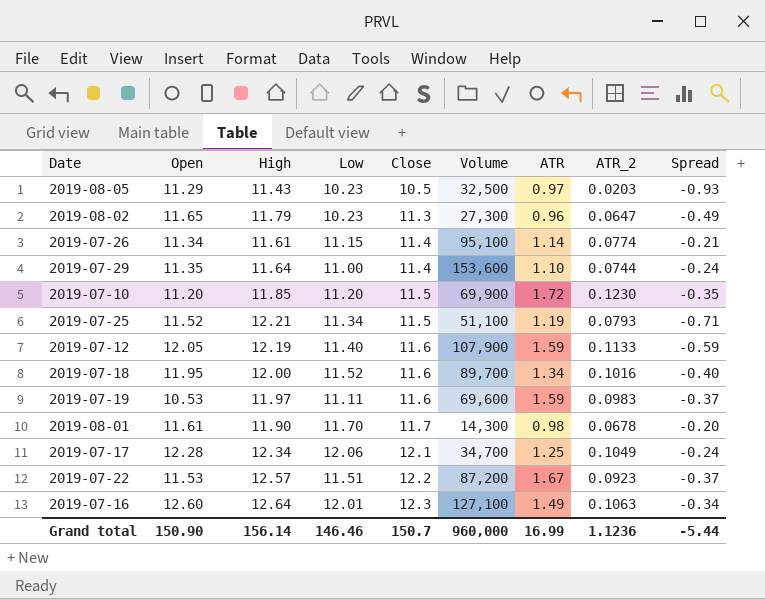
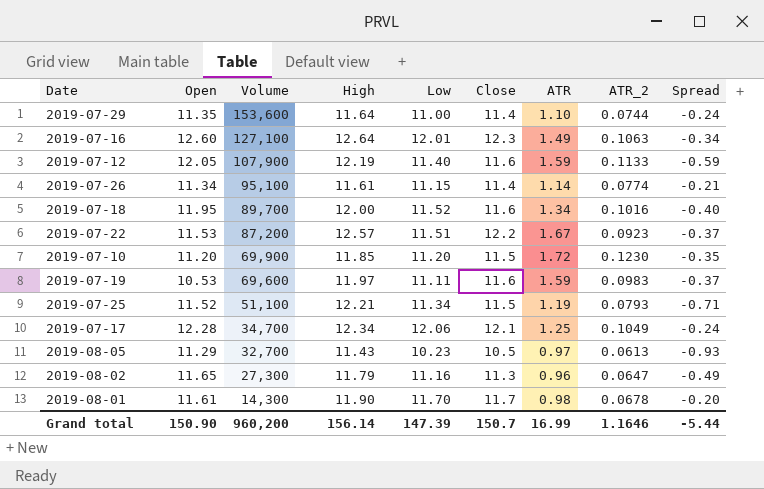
row order: Close ascending -> Volume descending
column Volume | position: 6 -> 3
2019-08-05 | Volume: 32,500 -> 32,700
2019-08-05 | ATR_2: 0.0203 -> 0.0613
2019-08-02 | Low: 10.23 -> 11.16
Grand total | Volume: 960,000 -> 960,200
Grand total | Low: 146.46 -> 147.39
Grand total | ATR_2: 1.1236 -> 1.1646

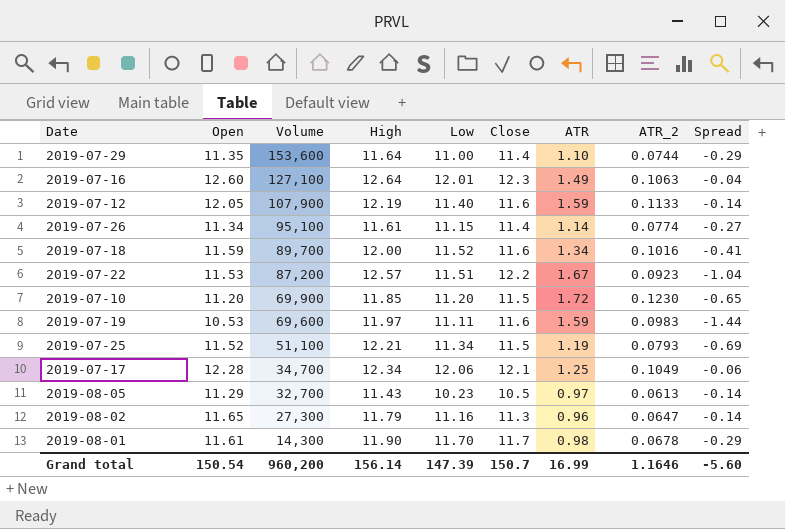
column Spread | formula: [Close] - [High] -> [Open] - [High]
2019-07-18 | Open: 11.95 -> 11.59
Grand total | Open: 150.90 -> 150.54
Grand total | Spread: -5.44 -> -5.60

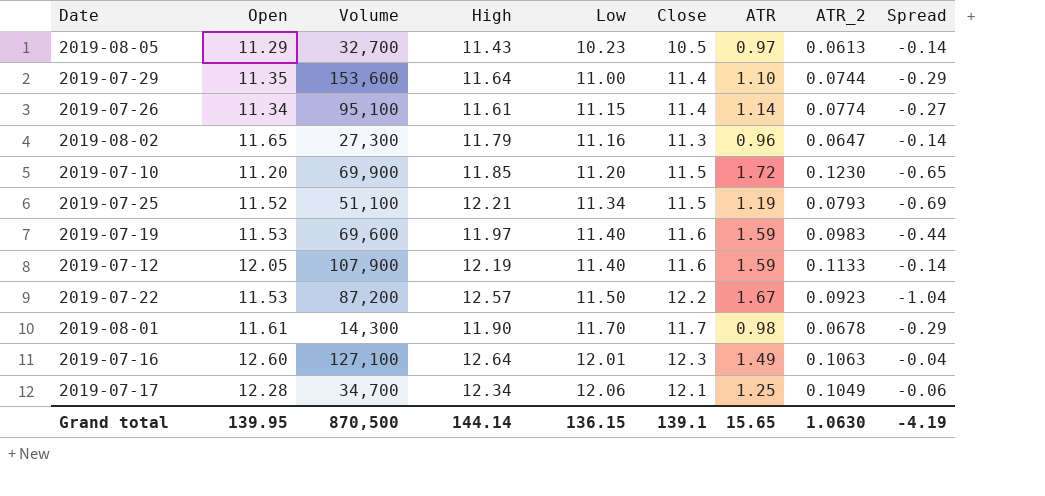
row order: Volume descending -> Low ascending
row 2019-07-18: 11.59 | 89,700 | 12.00 | 11.52 | 11.6 | 1.34 | 0.1016 | -0.41 -> none
2019-07-19 | Open: 10.53 -> 11.53
2019-07-19 | Low: 11.11 -> 11.40
2019-07-19 | Spread: -1.44 -> -0.44
2019-07-22 | Low: 11.51 -> 11.50
Grand total | Open: 150.54 -> 139.95
Grand total | Volume: 960,200 -> 870,500
Grand total | High: 156.14 -> 144.14
Grand total | Low: 147.39 -> 136.15
Grand total | Close: 150.7 -> 139.1
Grand total | ATR: 16.99 -> 15.65
Grand total | ATR_2: 1.1646 -> 1.0630
Grand total | Spread: -5.60 -> -4.19

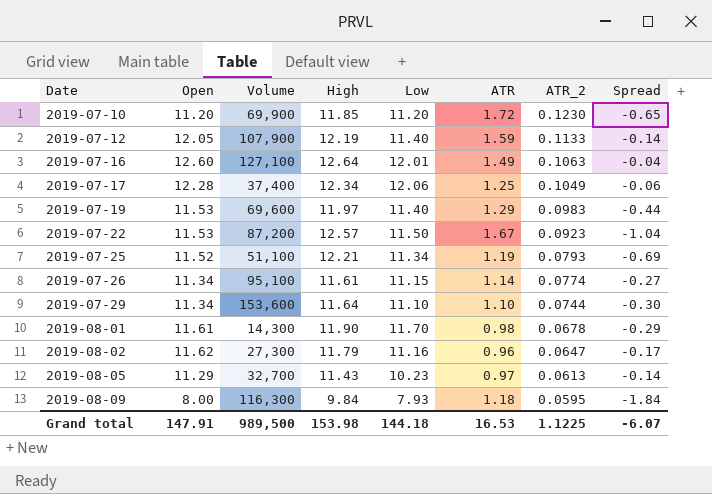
row order: Low ascending -> Date ascending
column Close | position: 6 -> none
2019-07-17 | Volume: 34,700 -> 37,400
2019-07-19 | ATR: 1.59 -> 1.29
2019-07-29 | Open: 11.35 -> 11.34
2019-07-29 | Low: 11.00 -> 11.10
2019-07-29 | Spread: -0.29 -> -0.30
2019-08-02 | Open: 11.65 -> 11.62
2019-08-02 | Spread: -0.14 -> -0.17
row 2019-08-09: none -> 8.00 | 116,300 | 9.84 | 7.93 | 1.18 | 0.0595 | -1.84
Grand total | Open: 139.95 -> 147.91
Grand total | Volume: 870,500 -> 989,500
Grand total | High: 144.14 -> 153.98
Grand total | Low: 136.15 -> 144.18
Grand total | ATR: 15.65 -> 16.53
Grand total | ATR_2: 1.0630 -> 1.1225
Grand total | Spread: -4.19 -> -6.07

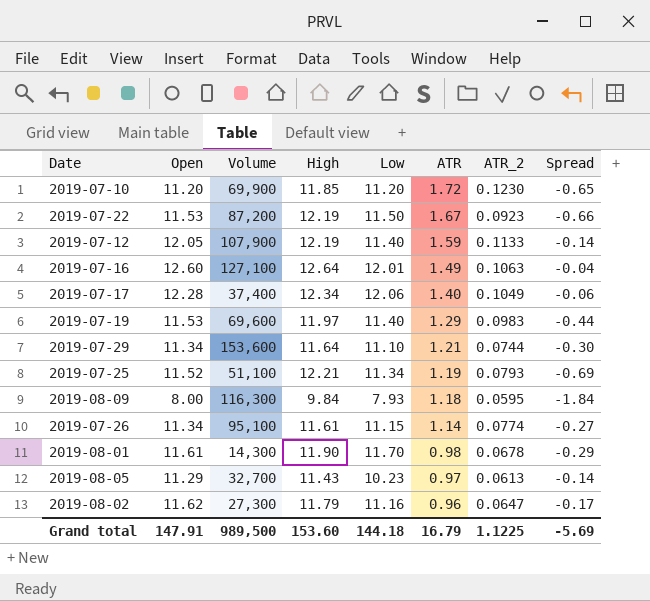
row order: Date ascending -> ATR descending
2019-07-22 | High: 12.57 -> 12.19
2019-07-22 | Spread: -1.04 -> -0.66
2019-07-17 | ATR: 1.25 -> 1.40
2019-07-29 | ATR: 1.10 -> 1.21
Grand total | High: 153.98 -> 153.60
Grand total | ATR: 16.53 -> 16.79
Grand total | Spread: -6.07 -> -5.69

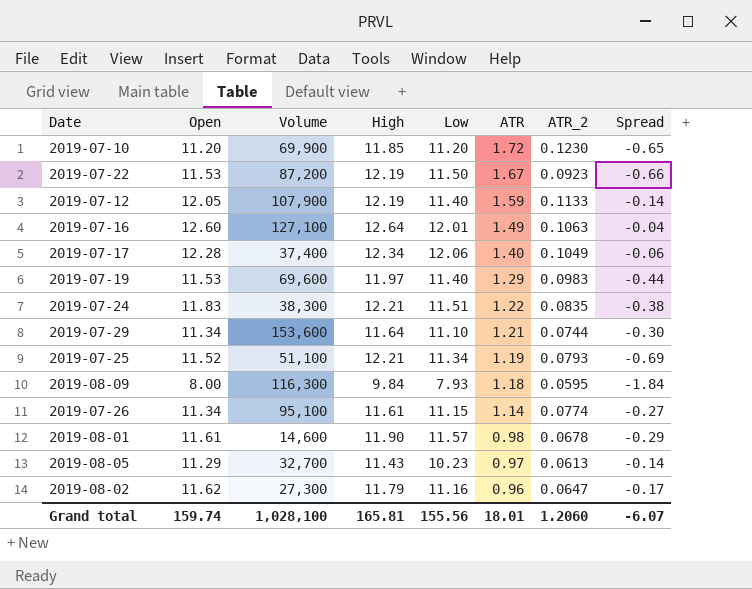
row 2019-07-24: none -> 11.83 | 38,300 | 12.21 | 11.51 | 1.22 | 0.0835 | -0.38
2019-08-01 | Volume: 14,300 -> 14,600
2019-08-01 | Low: 11.70 -> 11.57
Grand total | Open: 147.91 -> 159.74
Grand total | Volume: 989,500 -> 1,028,100
Grand total | High: 153.60 -> 165.81
Grand total | Low: 144.18 -> 155.56
Grand total | ATR: 16.79 -> 18.01
Grand total | ATR_2: 1.1225 -> 1.2060
Grand total | Spread: -5.69 -> -6.07

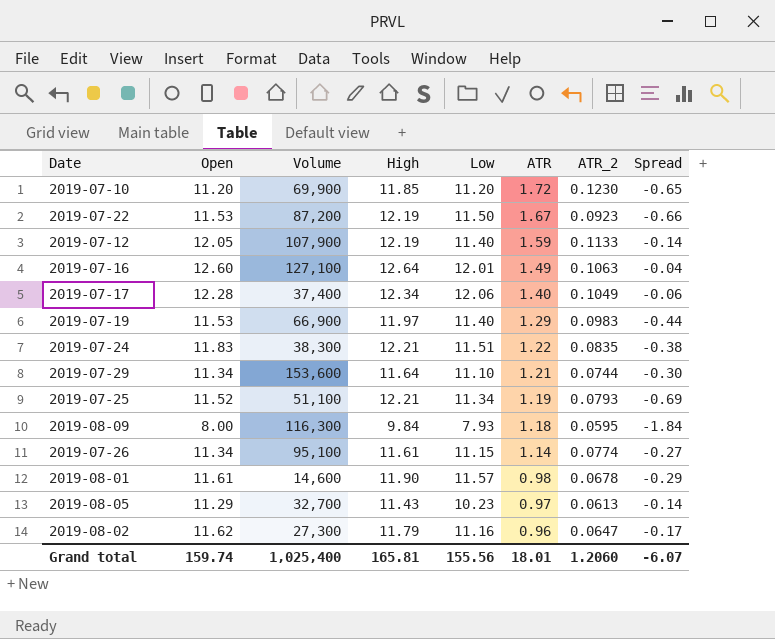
2019-07-19 | Volume: 69,600 -> 66,900
Grand total | Volume: 1,028,100 -> 1,025,400

